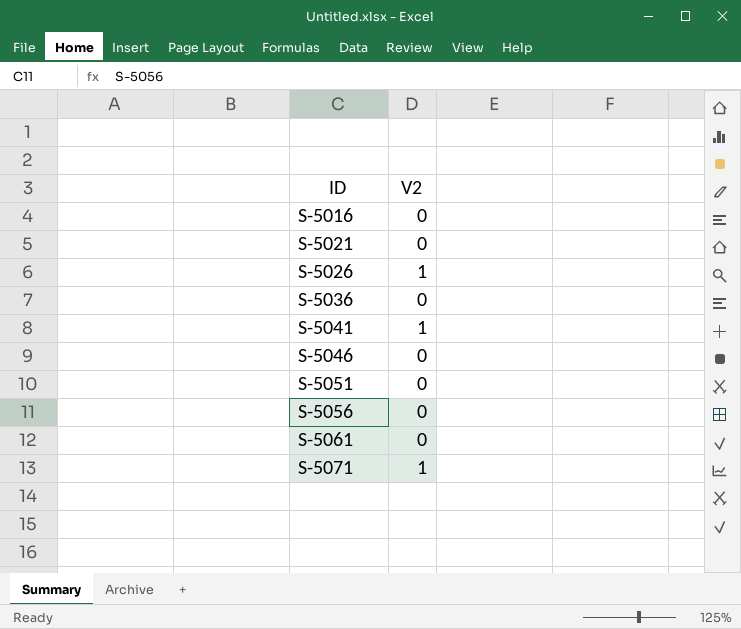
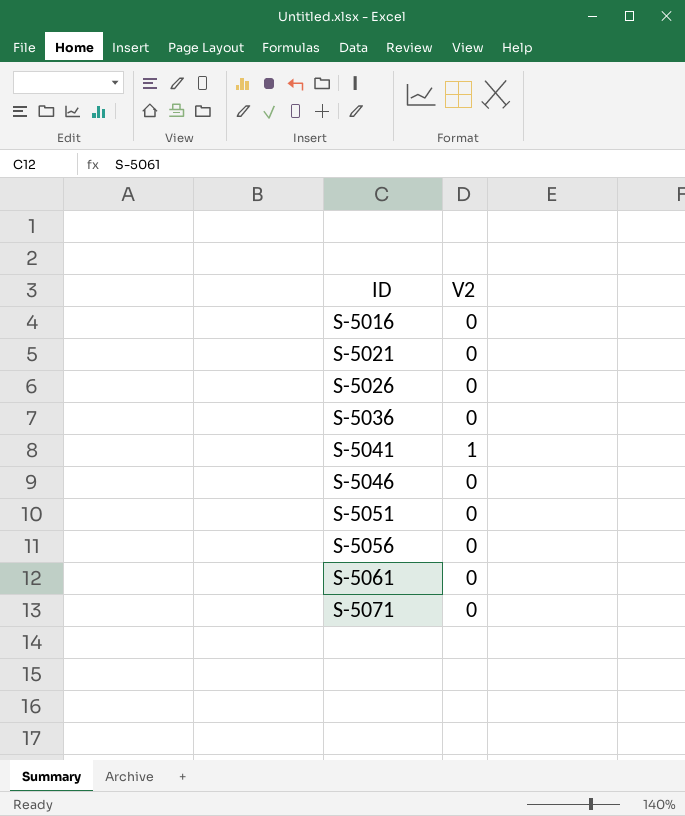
S-5026 | V2: 1 -> 0
S-5071 | V2: 1 -> 0

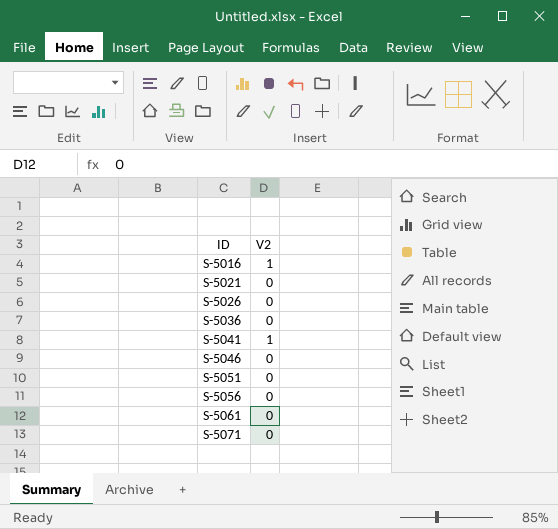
S-5016 | V2: 0 -> 1

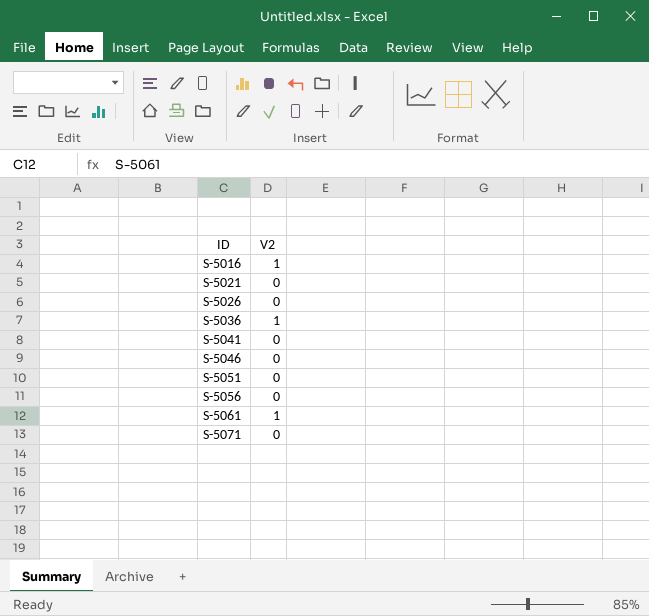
S-5036 | V2: 0 -> 1
S-5041 | V2: 1 -> 0
S-5061 | V2: 0 -> 1

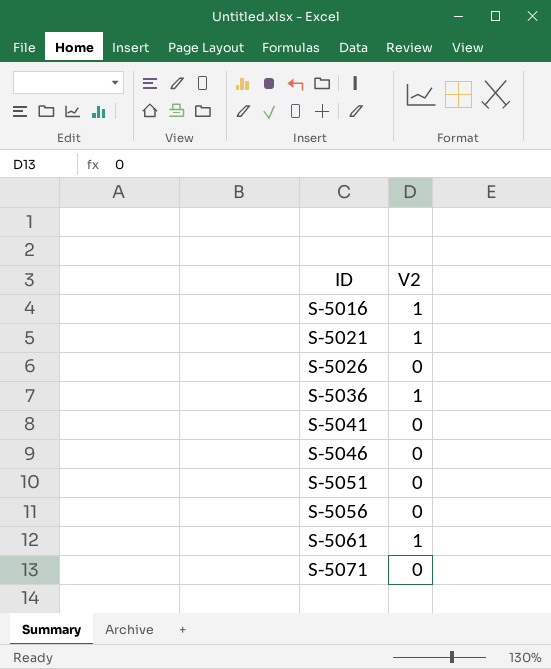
S-5021 | V2: 0 -> 1

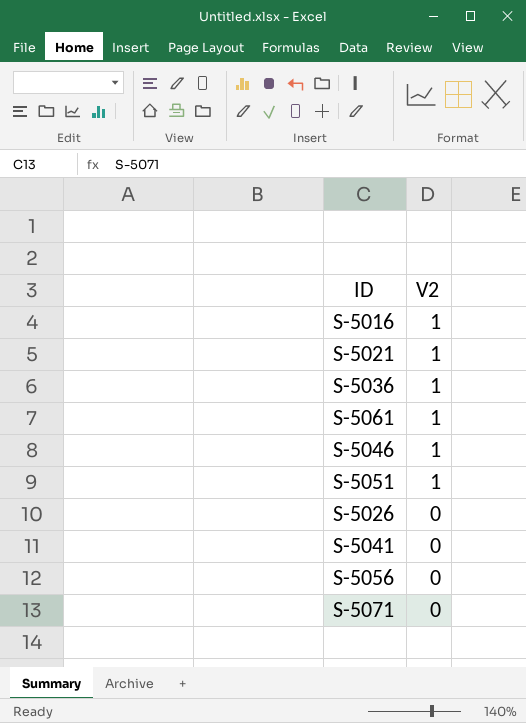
row order: ID ascending -> V2 descending
S-5046 | V2: 0 -> 1
S-5051 | V2: 0 -> 1

